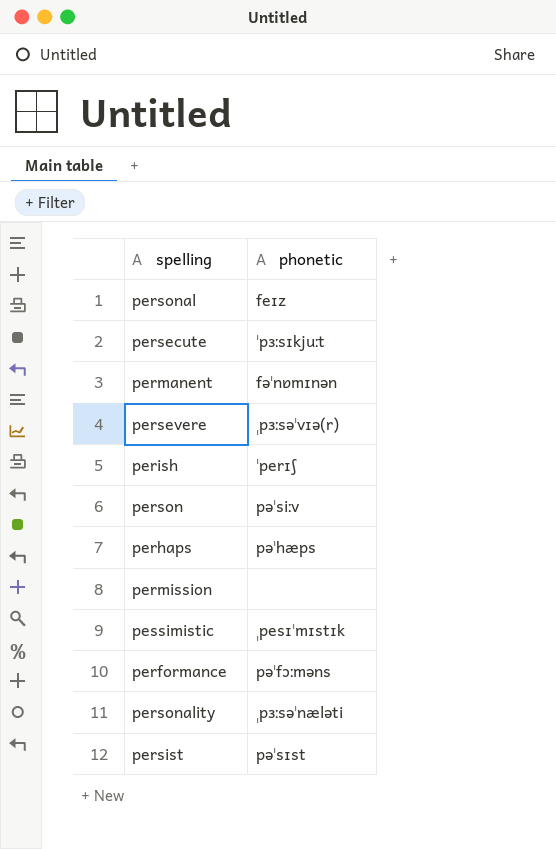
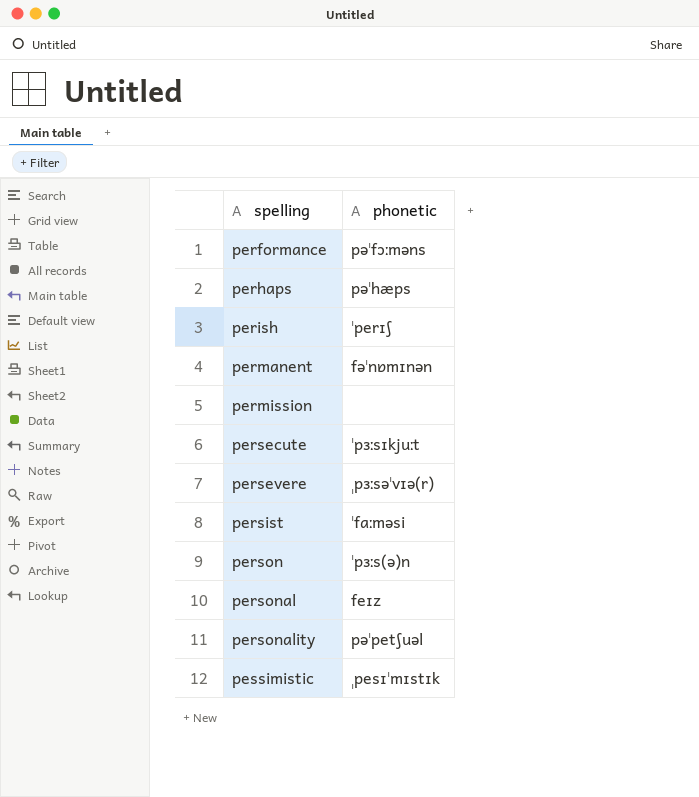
row order: none -> spelling ascending
persist | phonetic: pəˈsɪst -> ˈfɑːməsi
person | phonetic: pəˈsiːv -> ˈpɜːs(ə)n
personality | phonetic: ˌpɜːsəˈnæləti -> pəˈpetʃuəl

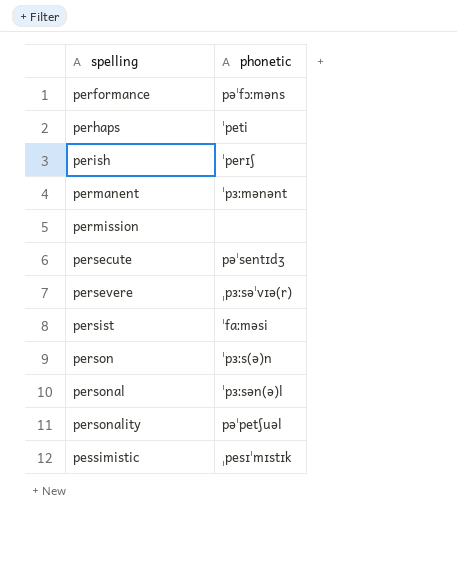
perhaps | phonetic: pəˈhæps -> ˈpeti
permanent | phonetic: fəˈnɒmɪnən -> ˈpɜːmənənt
persecute | phonetic: ˈpɜːsɪkjuːt -> pəˈsentɪdʒ
personal | phonetic: feɪz -> ˈpɜːsən(ə)l

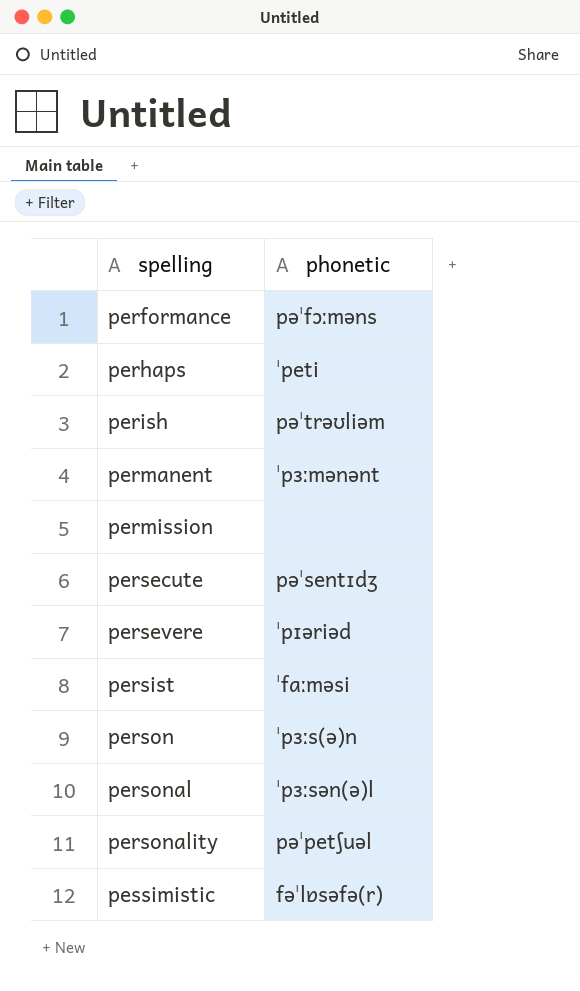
perish | phonetic: ˈperɪʃ -> pəˈtrəʊliəm
persevere | phonetic: ˌpɜːsəˈvɪə(r) -> ˈpɪəriəd
pessimistic | phonetic: ˌpesɪˈmɪstɪk -> fəˈlɒsəfə(r)

